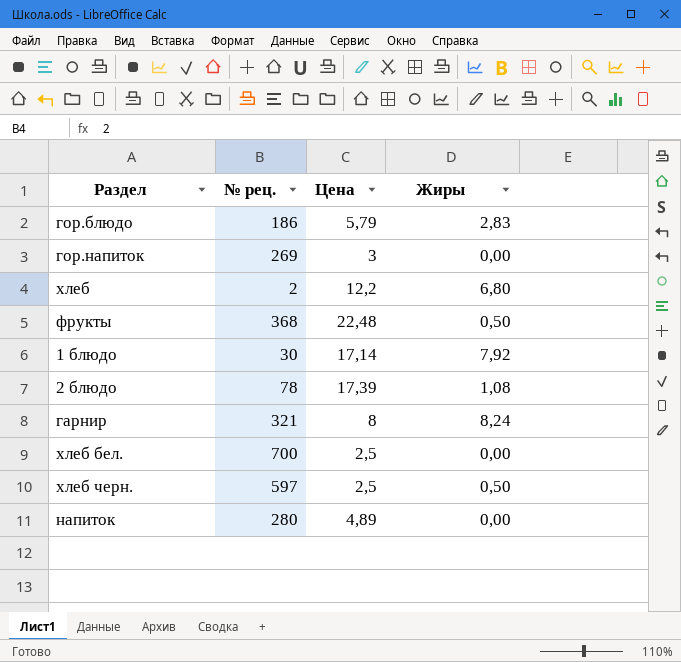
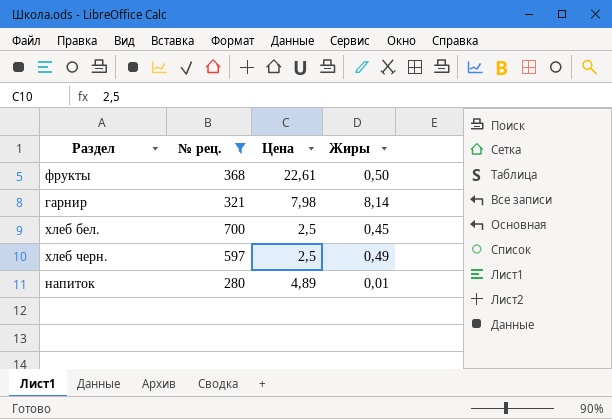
filter: none -> № рец. >= 280
фрукты | Цена: 22,48 -> 22,61
гарнир | Цена: 8 -> 7,98
гарнир | Жиры: 8,24 -> 8,14
хлеб бел. | Жиры: 0,00 -> 0,45
хлеб черн. | Жиры: 0,50 -> 0,49
напиток | Жиры: 0,00 -> 0,01

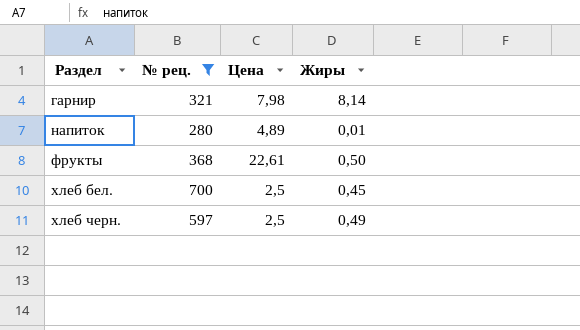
row order: none -> Раздел ascending

